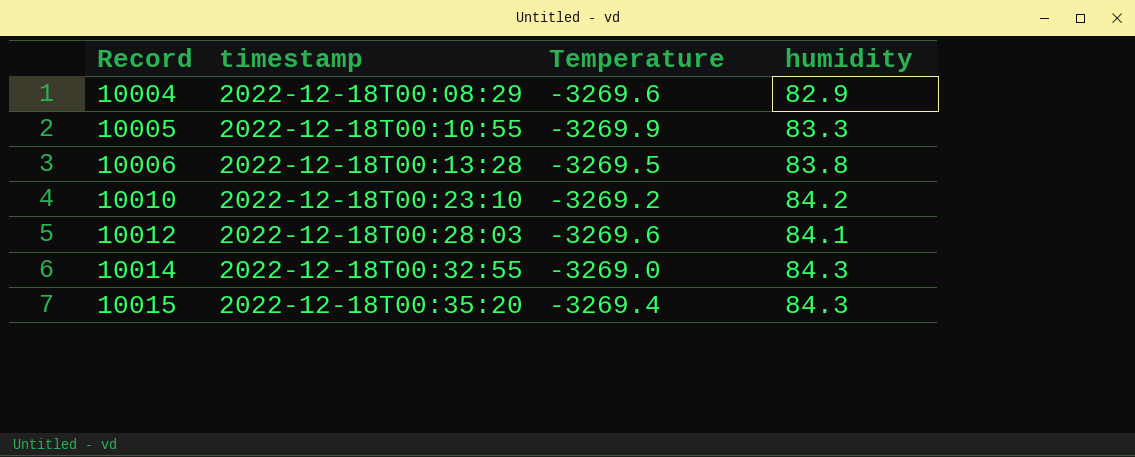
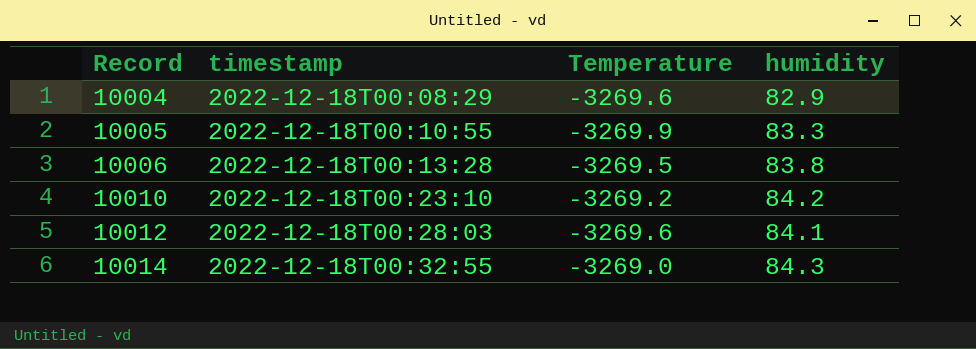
row 10015: 2022-12-18T00:35:20 | -3269.4 | 84.3 -> none

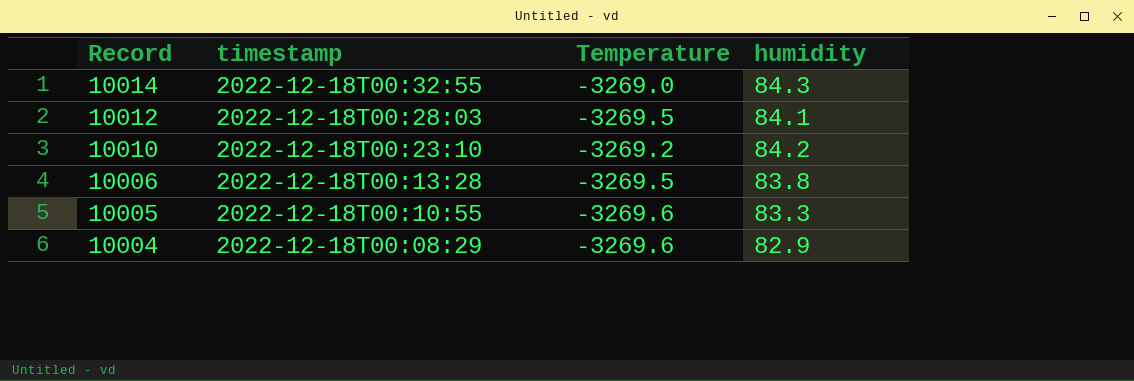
row order: Record ascending -> Record descending
10012 | Temperature: -3269.6 -> -3269.5
10005 | Temperature: -3269.9 -> -3269.6

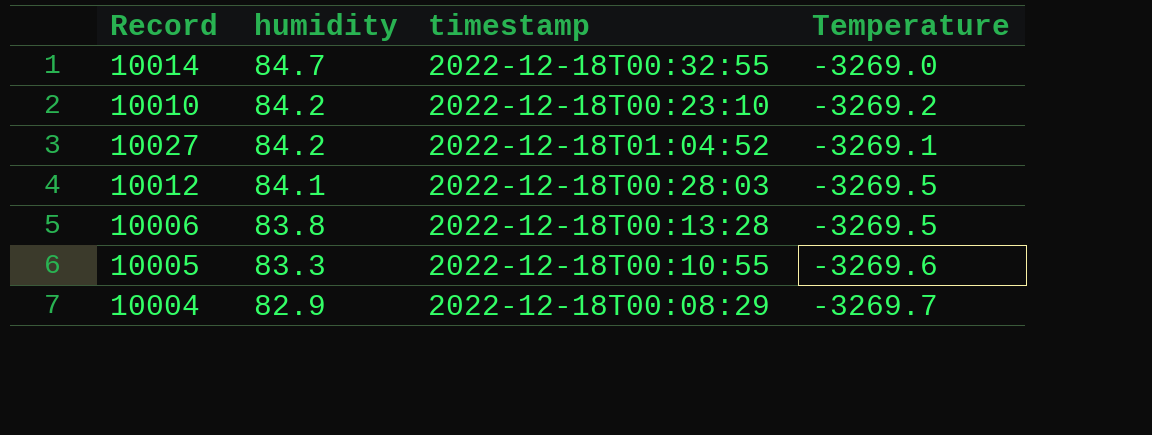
row order: Record descending -> humidity descending
column humidity | position: 4 -> 2
10014 | humidity: 84.3 -> 84.7
row 10027: none -> 84.2 | 2022-12-18T01:04:52 | -3269.1
10004 | Temperature: -3269.6 -> -3269.7

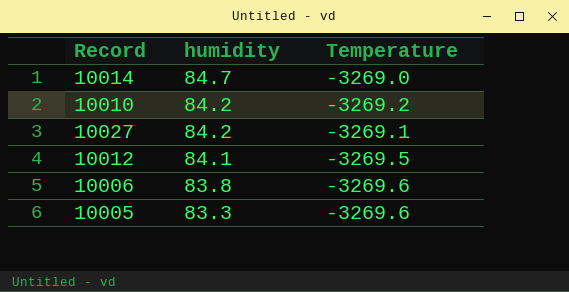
column timestamp | position: 3 -> none
row 10004: 82.9 | 2022-12-18T00:08:29 | -3269.7 -> none
10006 | Temperature: -3269.5 -> -3269.6

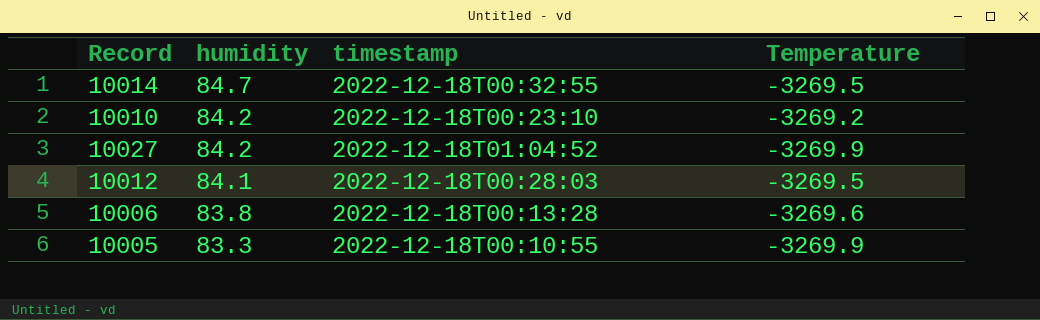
column timestamp | position: none -> 3
10014 | Temperature: -3269.0 -> -3269.5
10027 | Temperature: -3269.1 -> -3269.9
10005 | Temperature: -3269.6 -> -3269.9

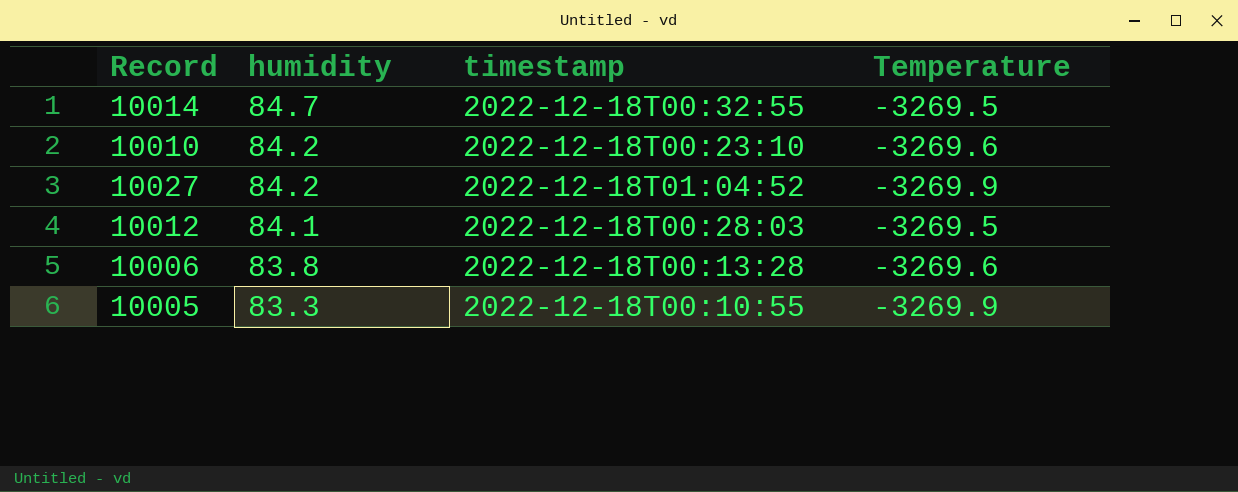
10010 | Temperature: -3269.2 -> -3269.6

